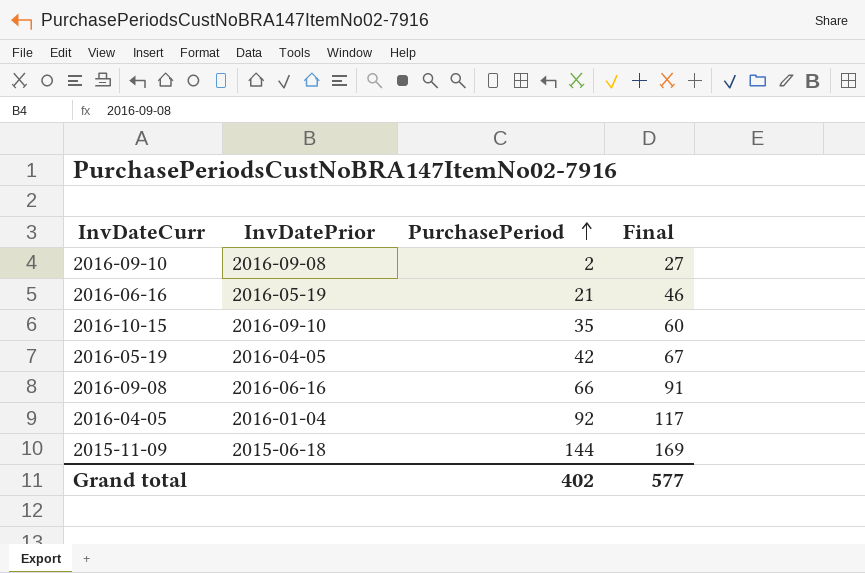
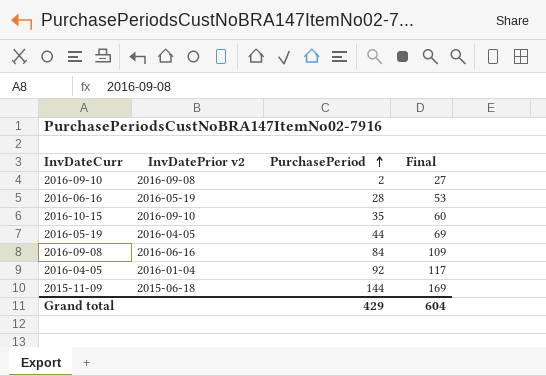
column name: InvDatePrior -> InvDatePrior v2
2016-06-16 | PurchasePeriod: 21 -> 28
2016-06-16 | Final: 46 -> 53
2016-05-19 | PurchasePeriod: 42 -> 44
2016-05-19 | Final: 67 -> 69
2016-09-08 | PurchasePeriod: 66 -> 84
2016-09-08 | Final: 91 -> 109
Grand total | PurchasePeriod: 402 -> 429
Grand total | Final: 577 -> 604

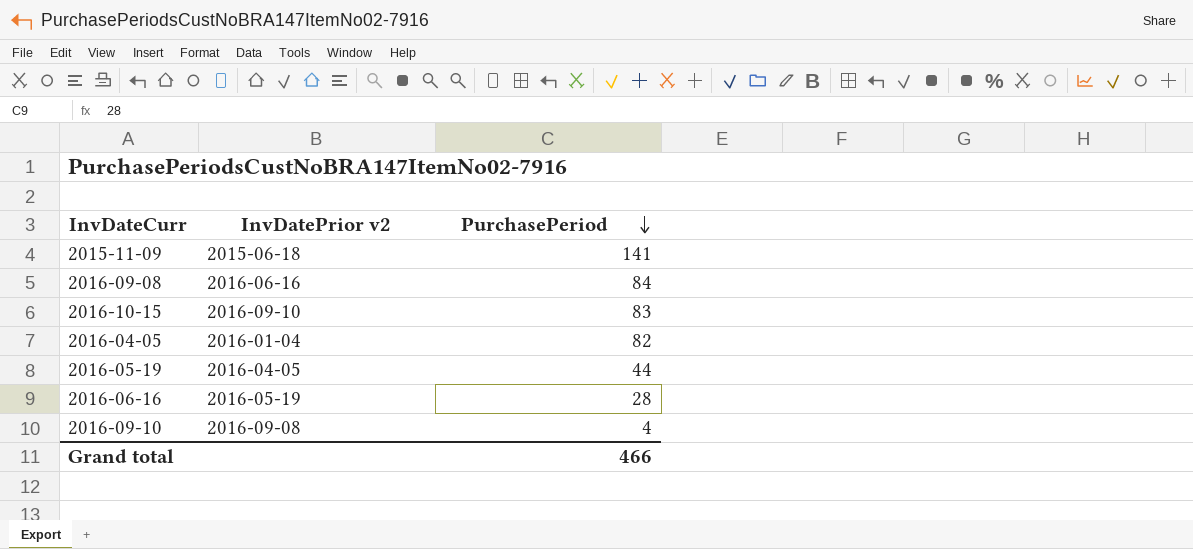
row order: PurchasePeriod ascending -> PurchasePeriod descending
column Final | formula: [PurchasePeriod] + 25 -> none
2015-11-09 | PurchasePeriod: 144 -> 141
2016-10-15 | PurchasePeriod: 35 -> 83
2016-04-05 | PurchasePeriod: 92 -> 82
2016-09-10 | PurchasePeriod: 2 -> 4
Grand total | PurchasePeriod: 429 -> 466

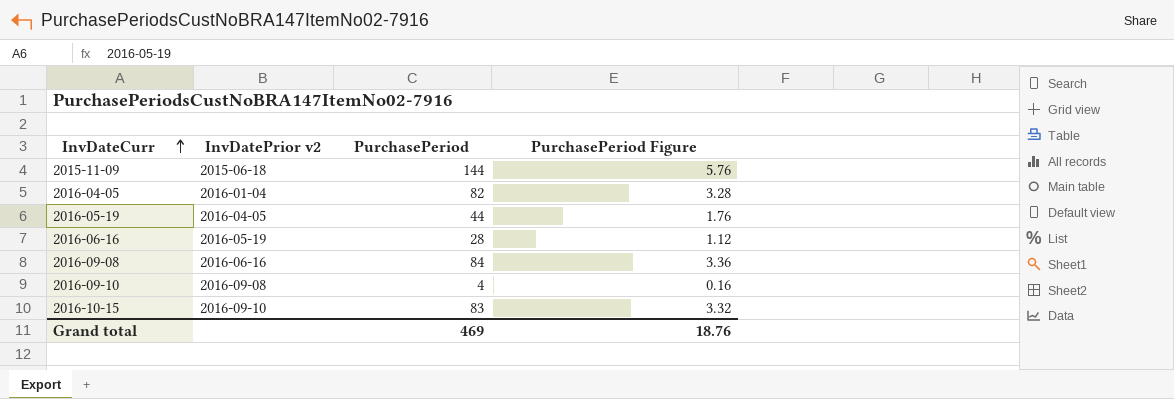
row order: PurchasePeriod descending -> InvDateCurr ascending
column PurchasePeriod Figure | formula: none -> [PurchasePeriod] * 0.04
2015-11-09 | PurchasePeriod: 141 -> 144
Grand total | PurchasePeriod: 466 -> 469

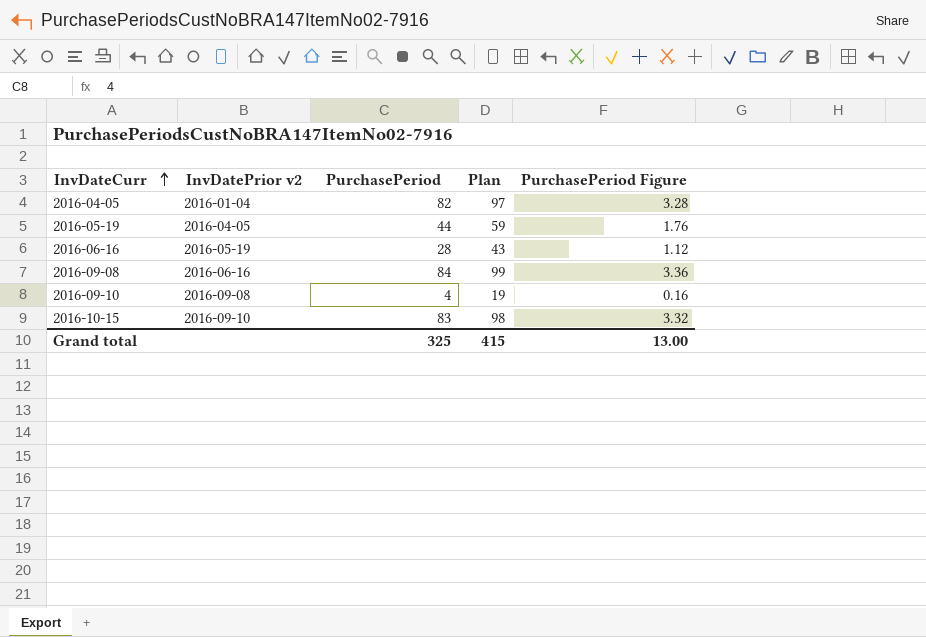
column Plan | formula: none -> [PurchasePeriod] + 15
row 2015-11-09: 2015-06-18 | 144 | 5.76 -> none
Grand total | PurchasePeriod: 469 -> 325
Grand total | PurchasePeriod Figure: 18.76 -> 13.00

